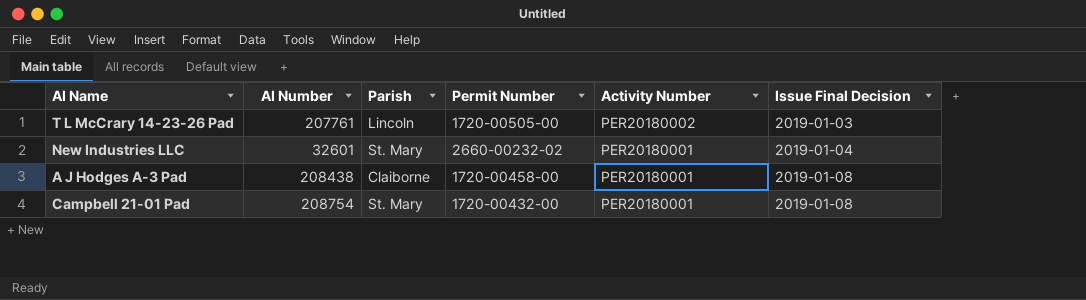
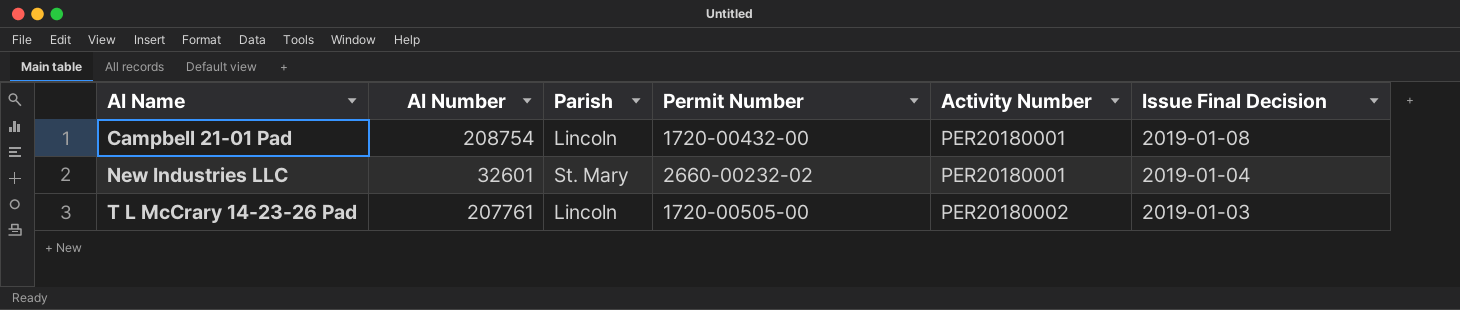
row order: Activity Number descending -> AI Name ascending
row A J Hodges A-3 Pad: 208438 | Claiborne | 1720-00458-00 | PER20180001 | 2019-01-08 -> none
Campbell 21-01 Pad | Parish: St. Mary -> Lincoln

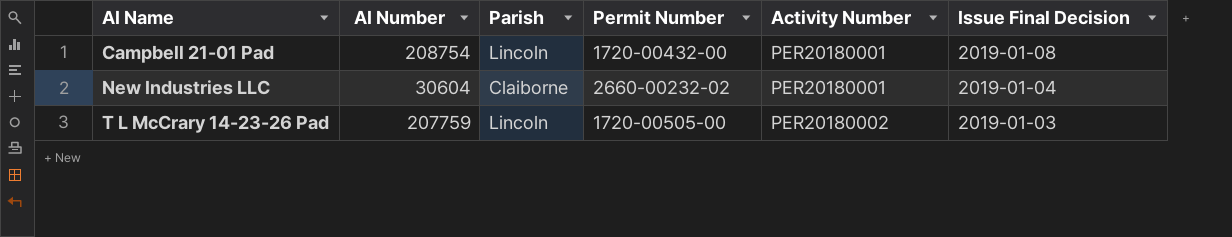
New Industries LLC | AI Number: 32601 -> 30604
New Industries LLC | Parish: St. Mary -> Claiborne
T L McCrary 14-23-26 Pad | AI Number: 207761 -> 207759

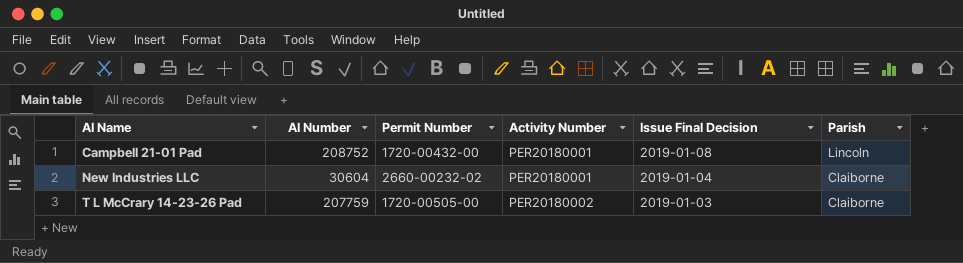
column Parish | position: 3 -> 6
Campbell 21-01 Pad | AI Number: 208754 -> 208752
T L McCrary 14-23-26 Pad | Parish: Lincoln -> Claiborne

